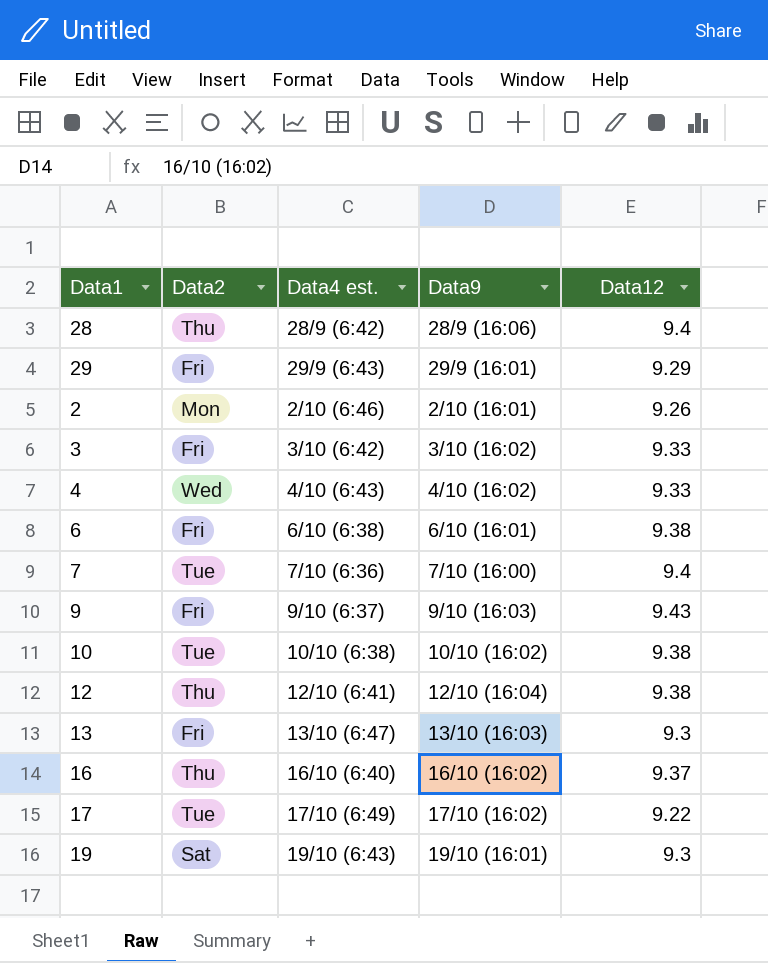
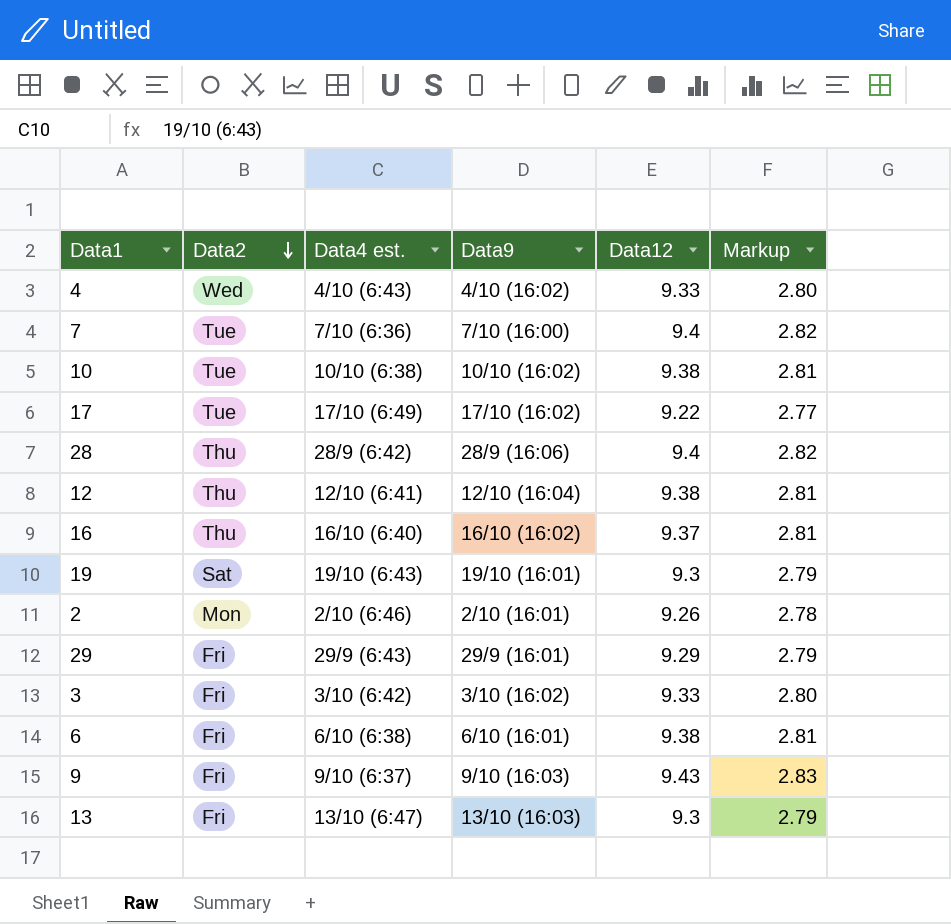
row order: none -> Data2 descending
column Markup | formula: none -> [Data12] * 0.3

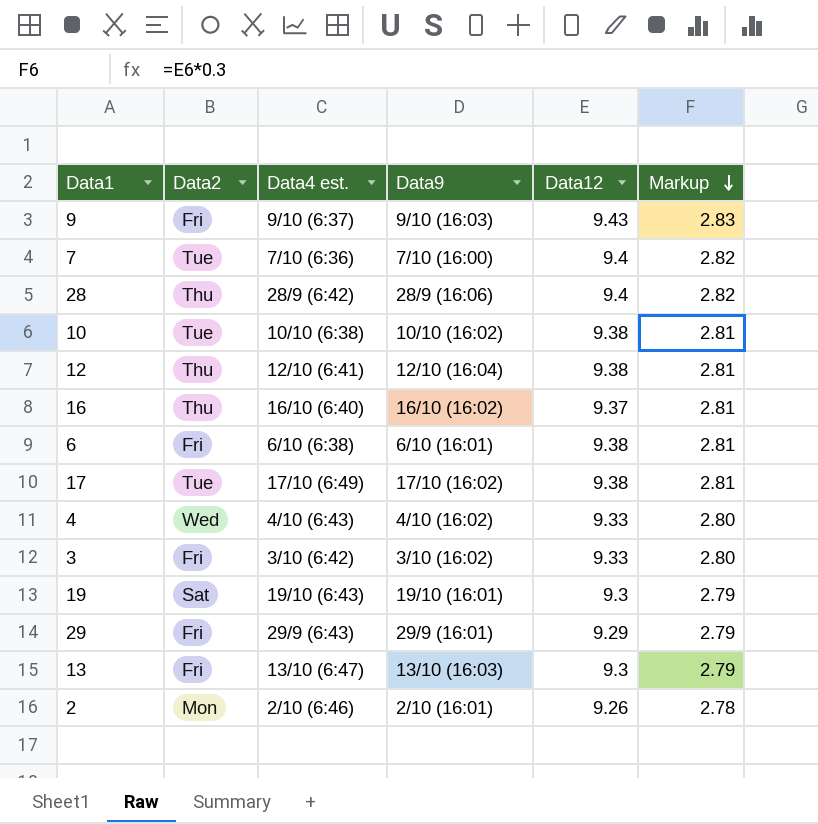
row order: Data2 descending -> Markup descending
17 | Data12: 9.22 -> 9.38
17 | Markup: 2.77 -> 2.81

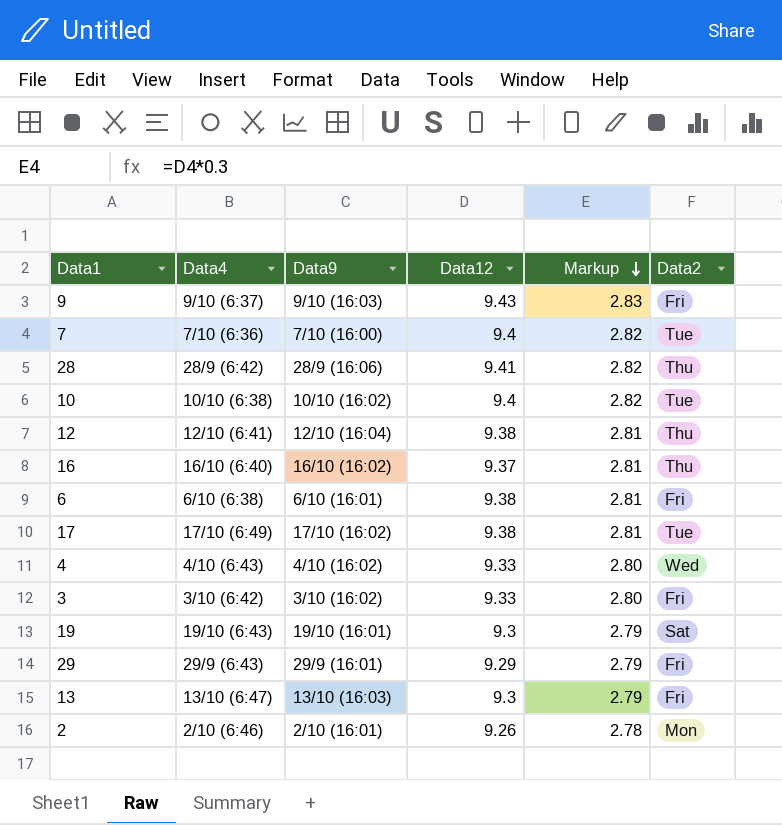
column name: Data4 est. -> Data4
column Data2 | position: 2 -> 6
28 | Data12: 9.4 -> 9.41
10 | Data12: 9.38 -> 9.4
10 | Markup: 2.81 -> 2.82

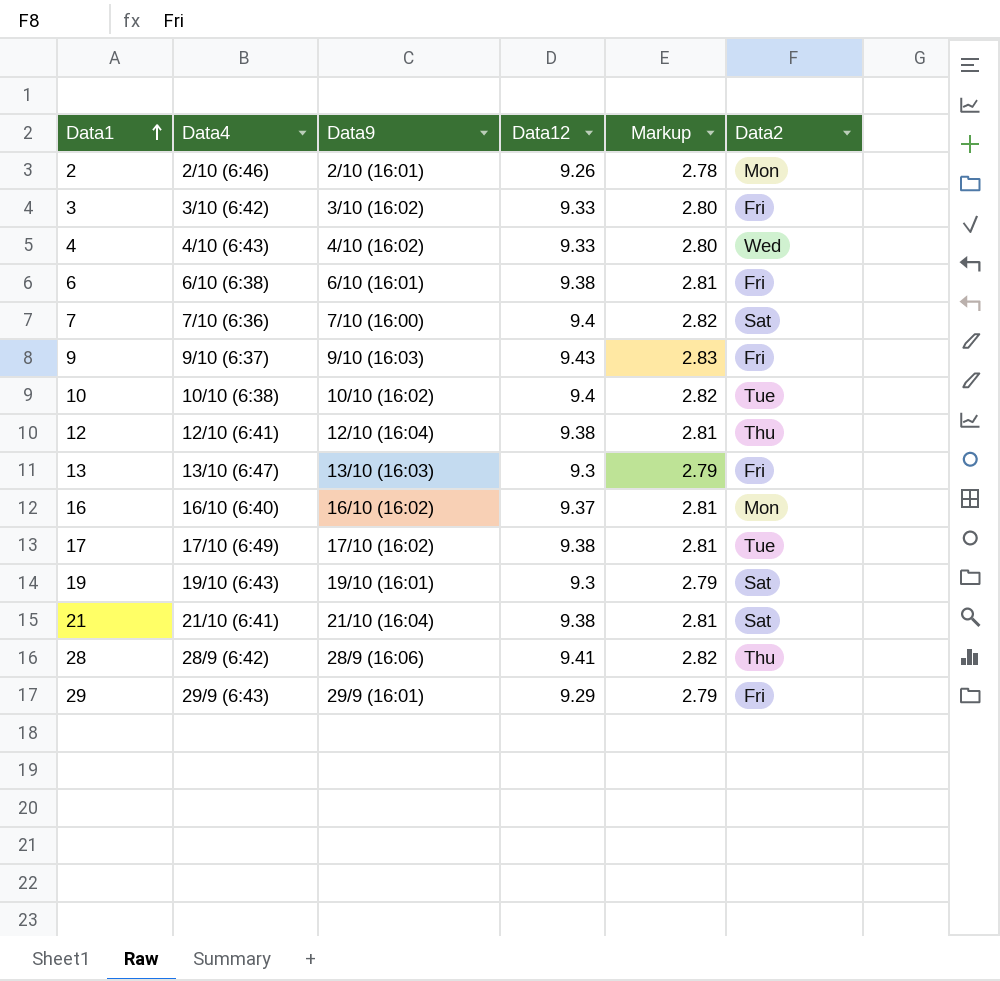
row order: Markup descending -> Data1 ascending
7 | Data2: Tue -> Sat
16 | Data2: Thu -> Mon
row 21: none -> 21/10 (6:41) | 21/10 (16:04) | 9.38 | 2.81 | Sat

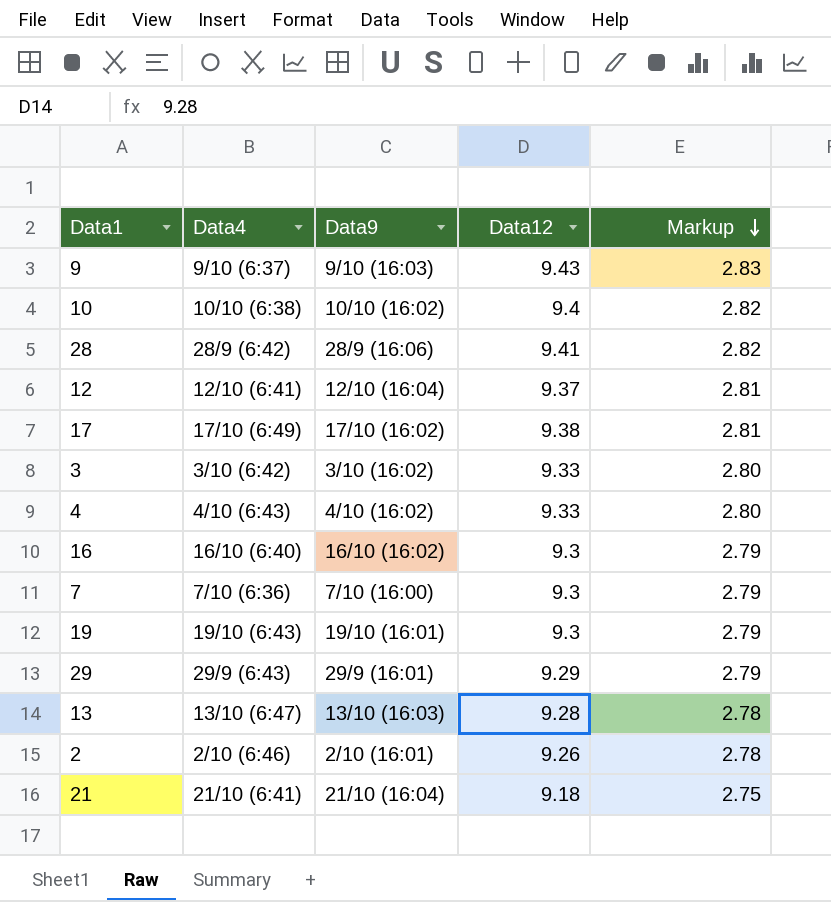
row order: Data1 ascending -> Markup descending
column Data2 | position: 6 -> none
row 6: 6/10 (6:38) | 6/10 (16:01) | 9.38 | 2.81 | Fri -> none
12 | Data12: 9.38 -> 9.37
16 | Data12: 9.37 -> 9.3
16 | Markup: 2.81 -> 2.79
7 | Data12: 9.4 -> 9.3
7 | Markup: 2.82 -> 2.79
13 | Data12: 9.3 -> 9.28
13 | Markup: 2.79 -> 2.78
21 | Data12: 9.38 -> 9.18
21 | Markup: 2.81 -> 2.75

